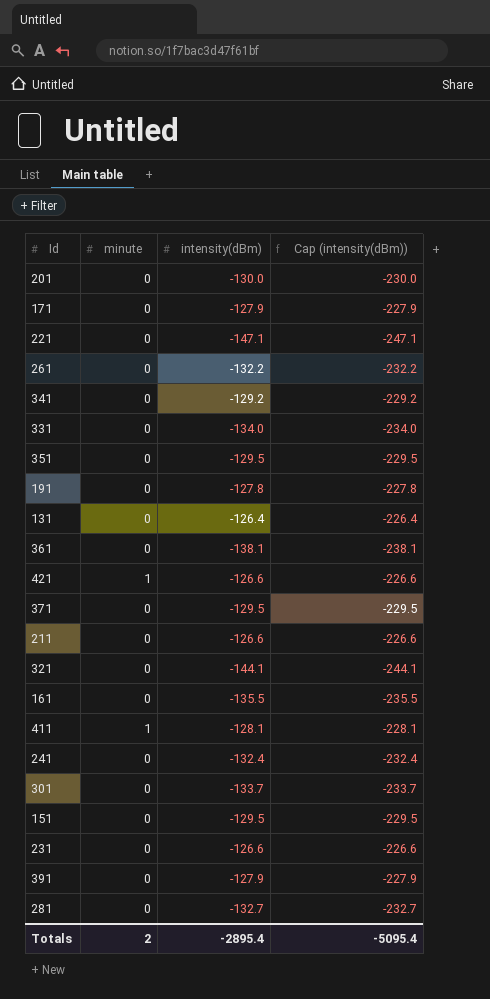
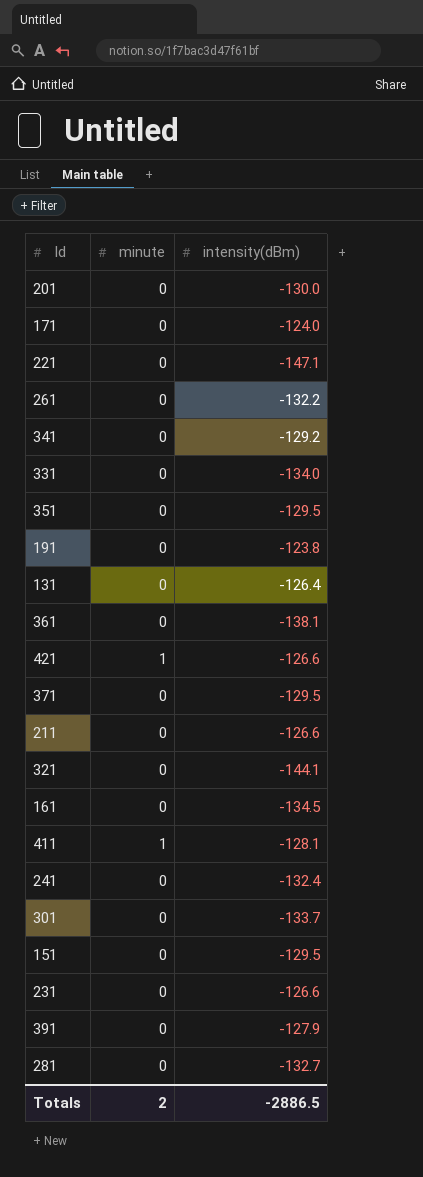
column Cap (intensity(dBm)) | formula: [intensity(dBm)] - 100 -> none
171 | intensity(dBm): -127.9 -> -124.0
191 | intensity(dBm): -127.8 -> -123.8
161 | intensity(dBm): -135.5 -> -134.5
Totals | intensity(dBm): -2895.4 -> -2886.5

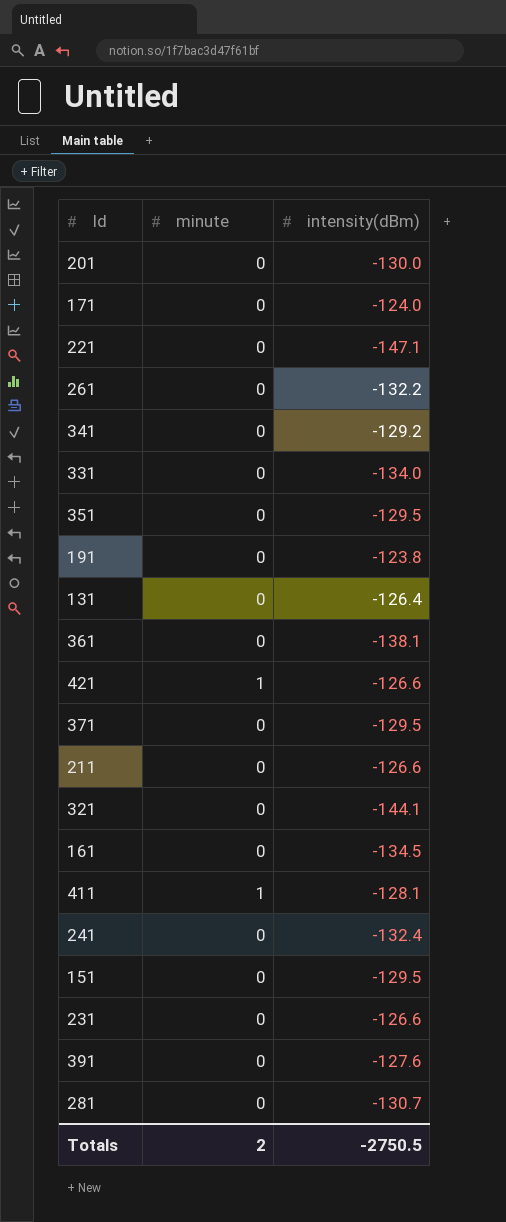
row 301: 0 | -133.7 -> none
391 | intensity(dBm): -127.9 -> -127.6
281 | intensity(dBm): -132.7 -> -130.7
Totals | intensity(dBm): -2886.5 -> -2750.5

